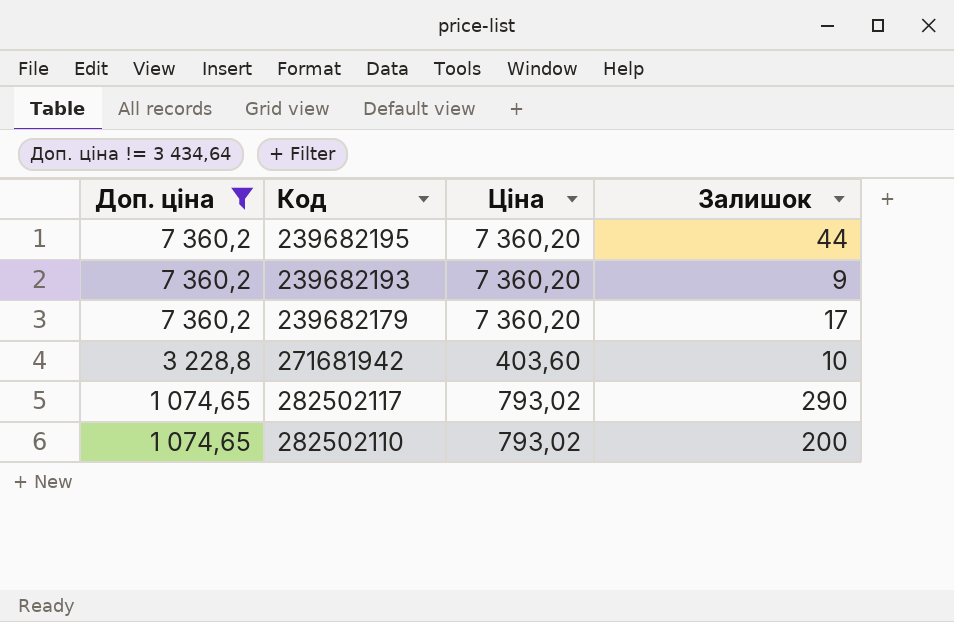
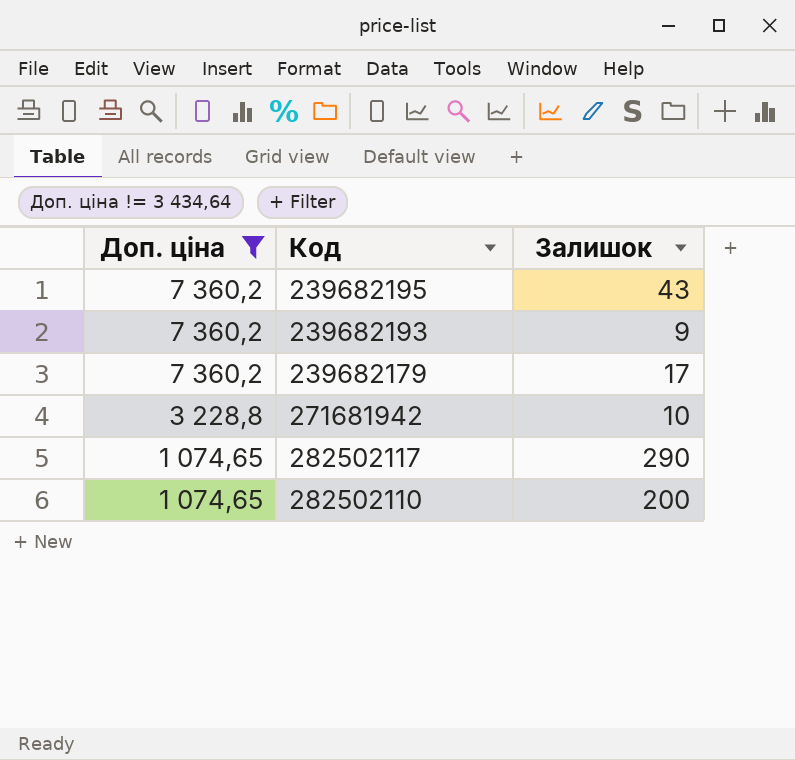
column Ціна | position: 3 -> none
239682195 | Залишок: 44 -> 43

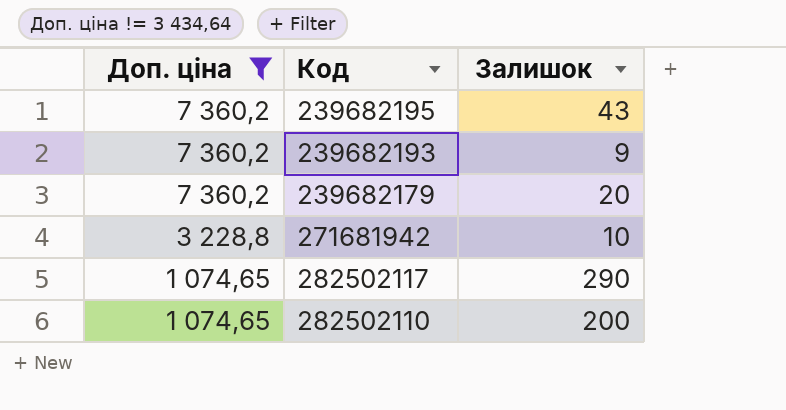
239682179 | Залишок: 17 -> 20

